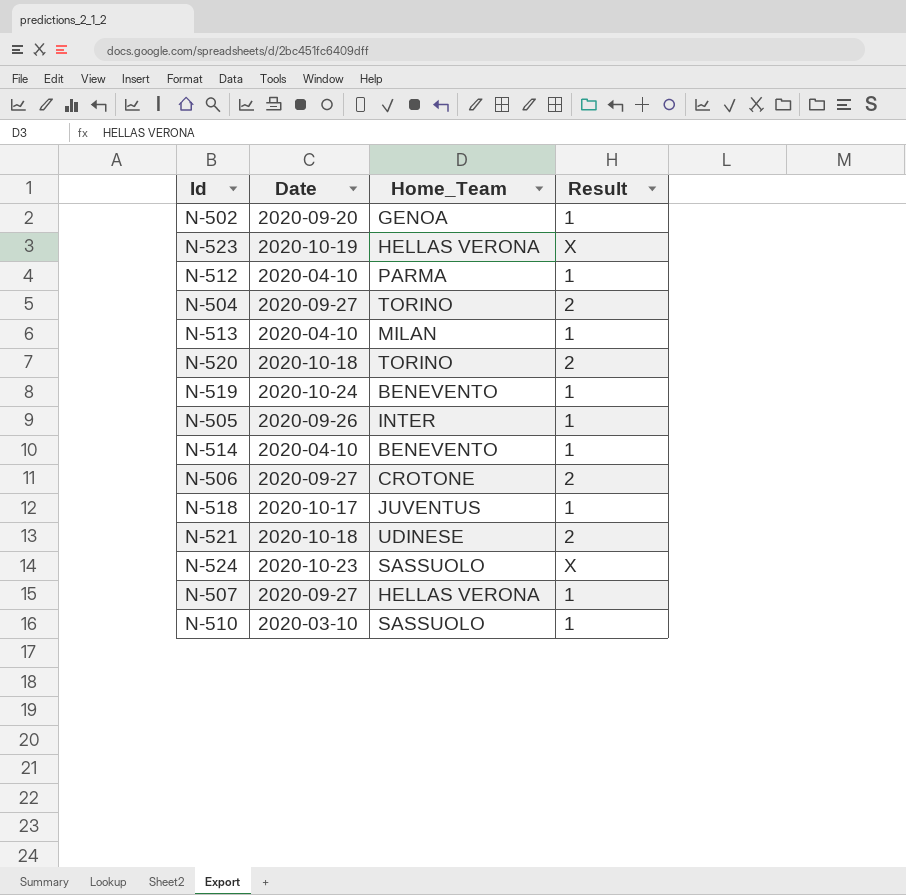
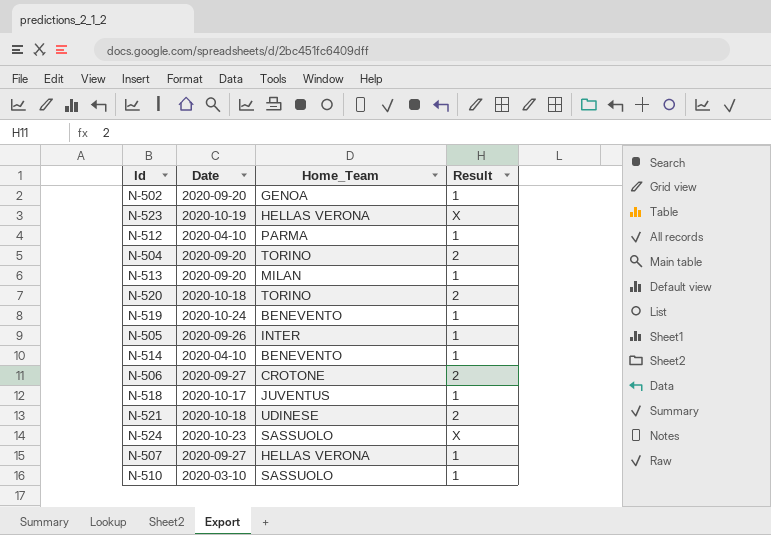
N-504 | Date: 2020-09-27 -> 2020-09-20
N-513 | Date: 2020-04-10 -> 2020-09-20

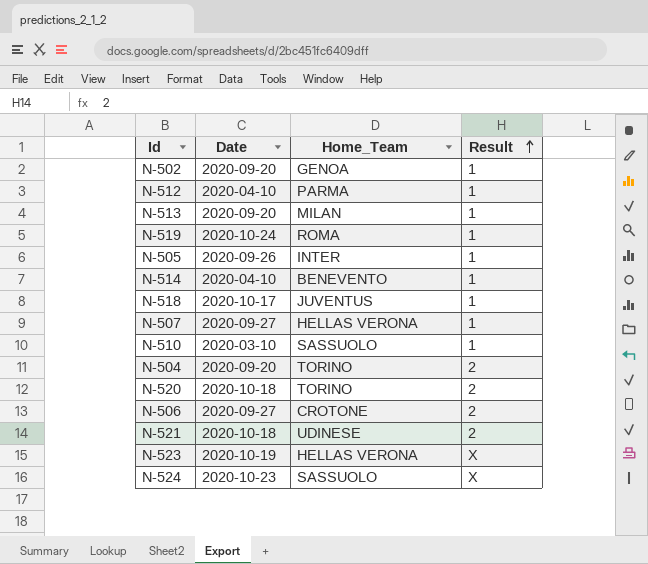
row order: none -> Result ascending
N-519 | Home_Team: BENEVENTO -> ROMA

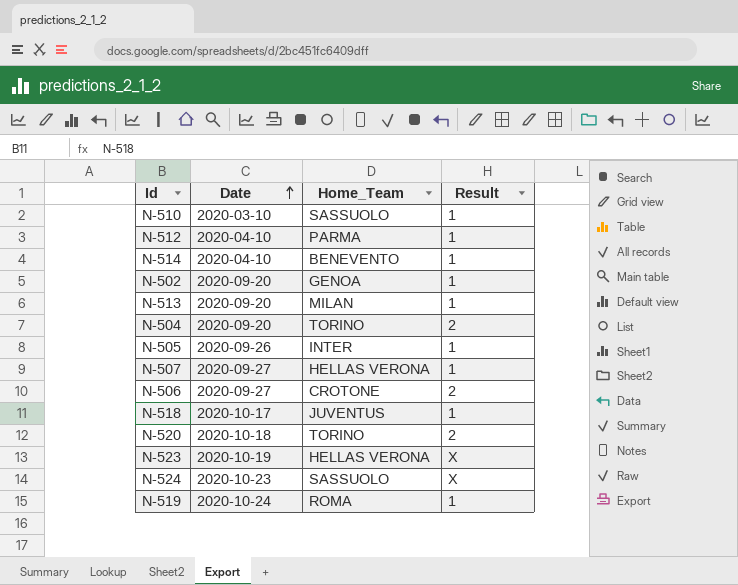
row order: Result ascending -> Date ascending
row N-521: 2020-10-18 | UDINESE | 2 -> none

